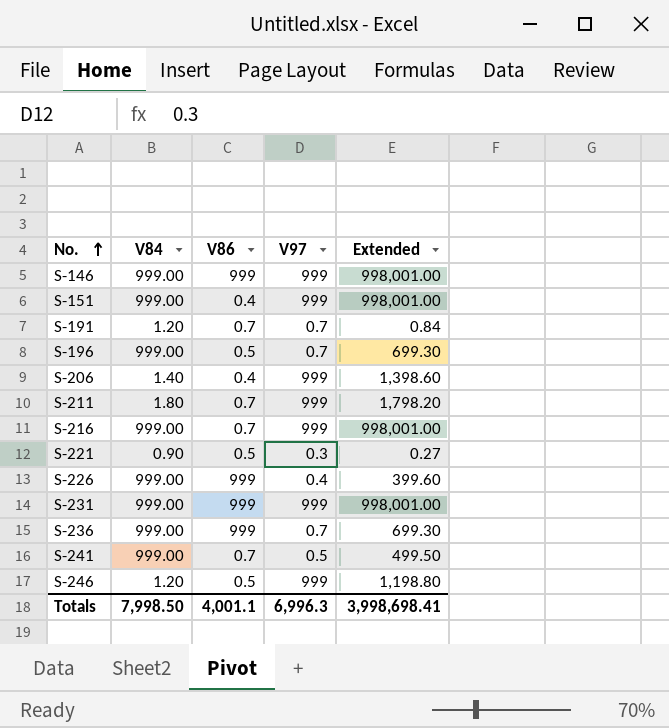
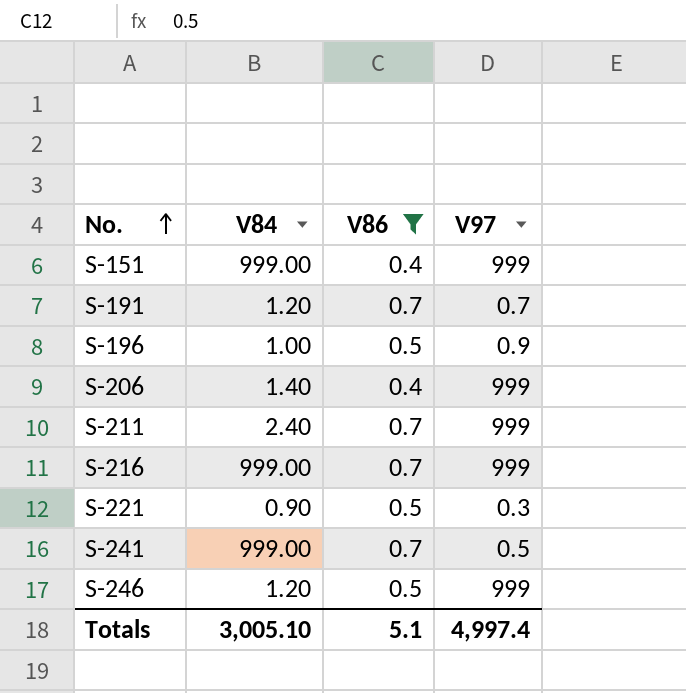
filter: none -> V86 != 999
column Extended | formula: [V84] * [V97] -> none
S-196 | V84: 999.00 -> 1.00
S-196 | V97: 0.7 -> 0.9
S-211 | V84: 1.80 -> 2.40
Totals | V84: 7,998.50 -> 3,005.10
Totals | V86: 4,001.1 -> 5.1
Totals | V97: 6,996.3 -> 4,997.4

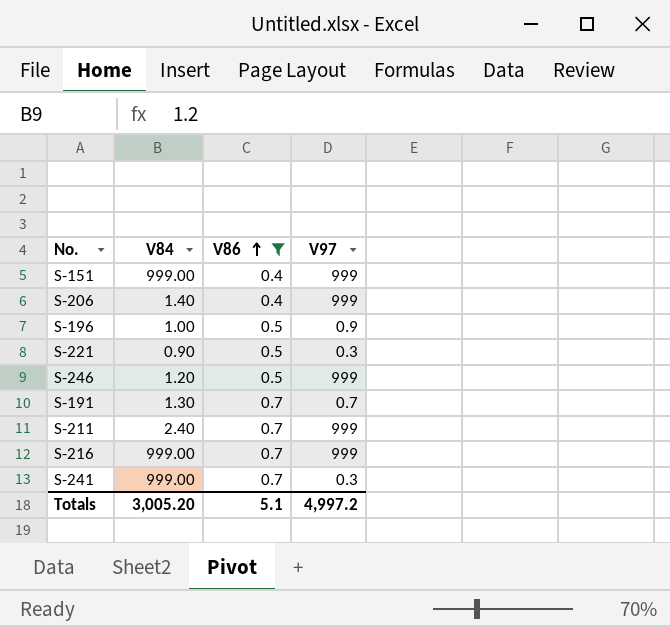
row order: No. ascending -> V86 ascending
S-191 | V84: 1.20 -> 1.30
S-241 | V97: 0.5 -> 0.3
Totals | V84: 3,005.10 -> 3,005.20
Totals | V97: 4,997.4 -> 4,997.2

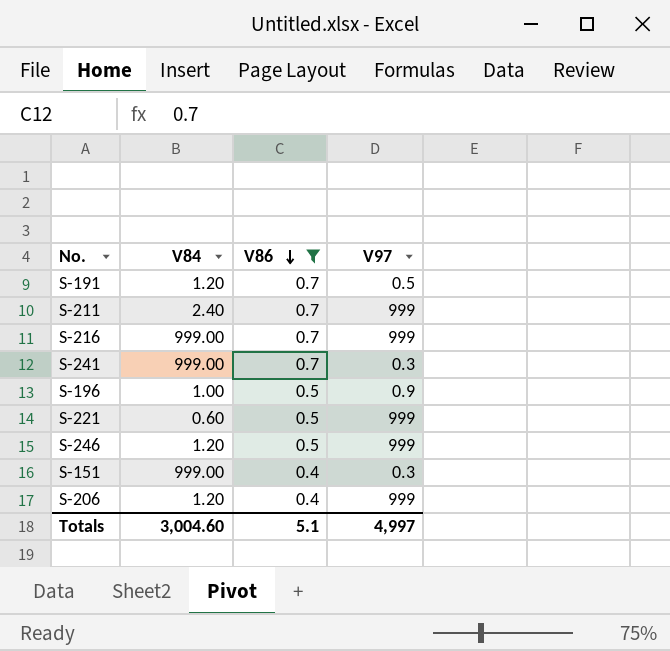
row order: V86 ascending -> V86 descending
S-191 | V84: 1.30 -> 1.20
S-191 | V97: 0.7 -> 0.5
S-221 | V84: 0.90 -> 0.60
S-221 | V97: 0.3 -> 999
S-151 | V97: 999 -> 0.3
S-206 | V84: 1.40 -> 1.20
Totals | V84: 3,005.20 -> 3,004.60
Totals | V97: 4,997.2 -> 4,997

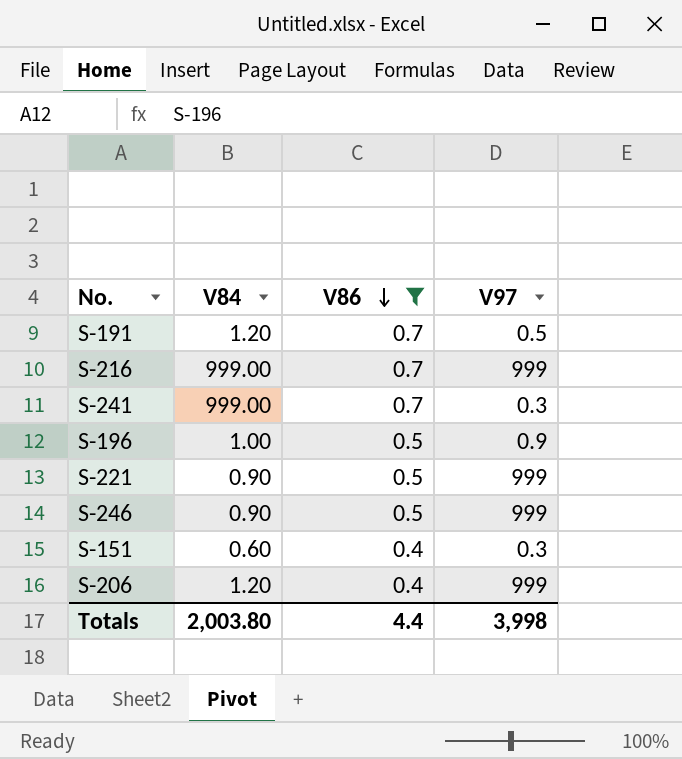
row S-211: 2.40 | 0.7 | 999 -> none
S-221 | V84: 0.60 -> 0.90
S-246 | V84: 1.20 -> 0.90
S-151 | V84: 999.00 -> 0.60
Totals | V84: 3,004.60 -> 2,003.80
Totals | V86: 5.1 -> 4.4
Totals | V97: 4,997 -> 3,998

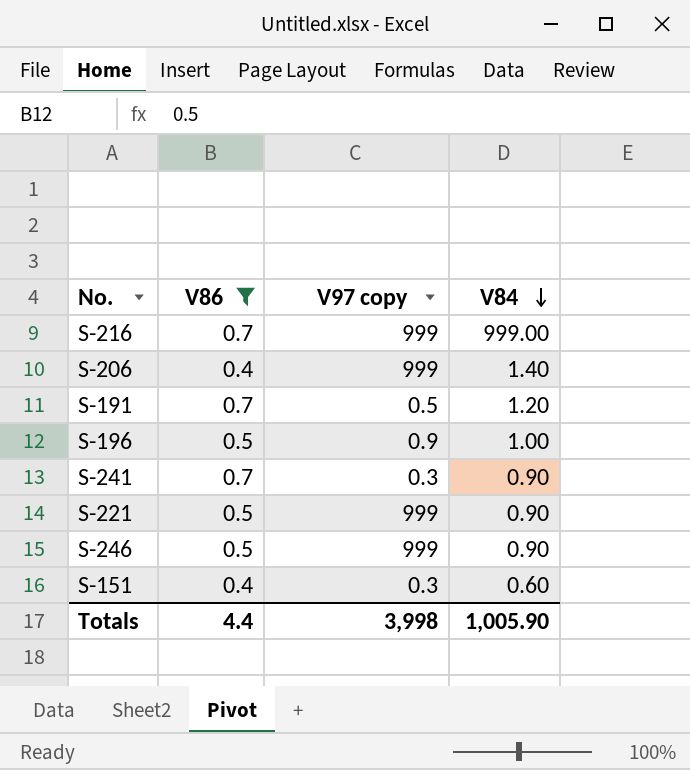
row order: V86 descending -> V84 descending
column name: V97 -> V97 copy
column V84 | position: 2 -> 4
S-206 | V84: 1.20 -> 1.40
S-241 | V84: 999.00 -> 0.90
Totals | V84: 2,003.80 -> 1,005.90

